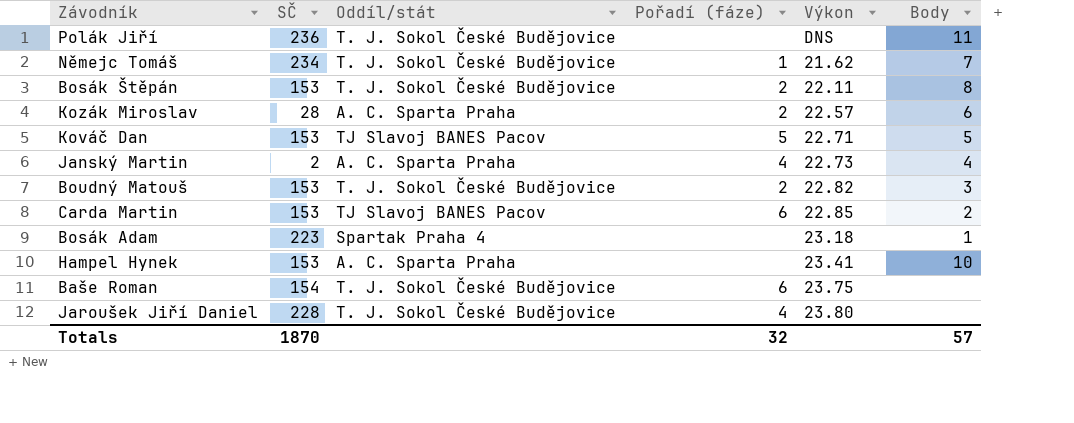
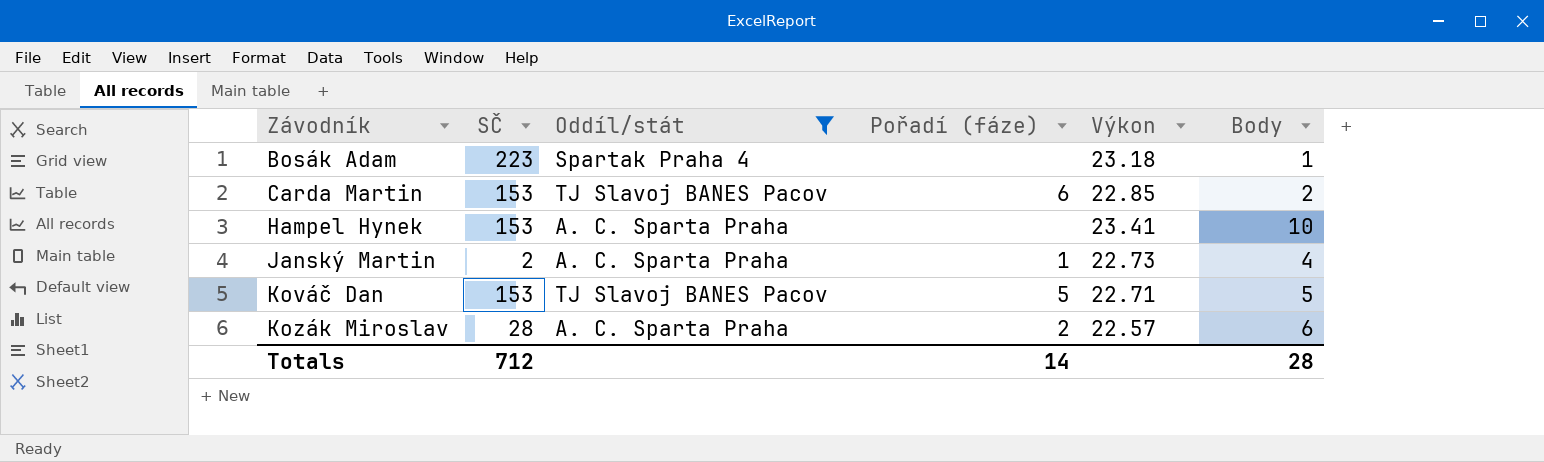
filter: none -> Oddíl/stát != T. J. Sokol České Budějovice
row order: none -> Závodník ascending
Janský Martin | Pořadí (fáze): 4 -> 1
Totals | SČ: 1870 -> 712
Totals | Pořadí (fáze): 32 -> 14
Totals | Body: 57 -> 28

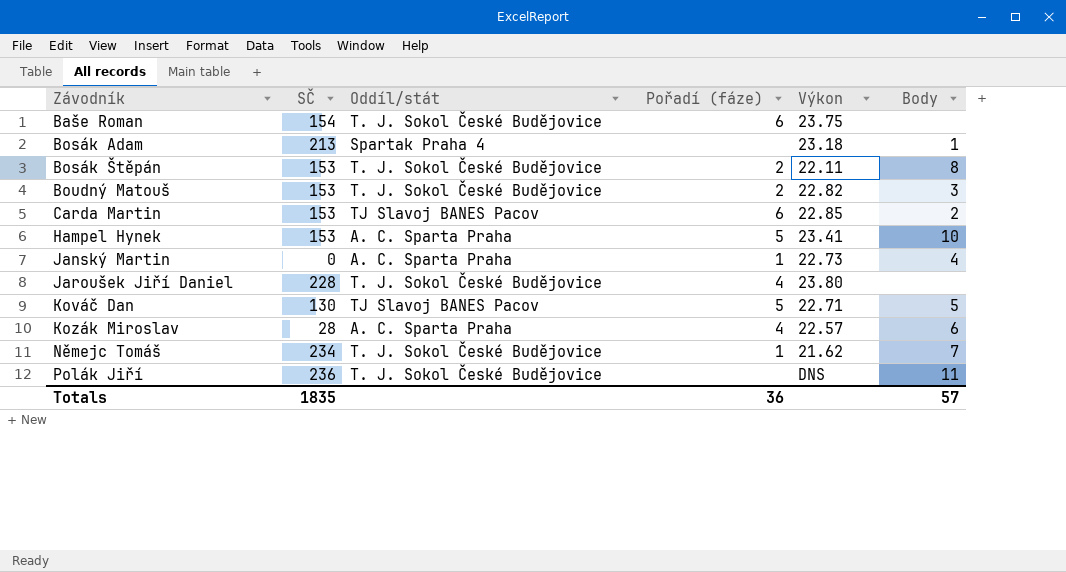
filter: Oddíl/stát != T. J. Sokol České Budějovice -> none
Bosák Adam | SČ: 223 -> 213
Hampel Hynek | Pořadí (fáze): none -> 5
Janský Martin | SČ: 2 -> 0
Kováč Dan | SČ: 153 -> 130
Kozák Miroslav | Pořadí (fáze): 2 -> 4
Totals | SČ: 712 -> 1835
Totals | Pořadí (fáze): 14 -> 36
Totals | Body: 28 -> 57

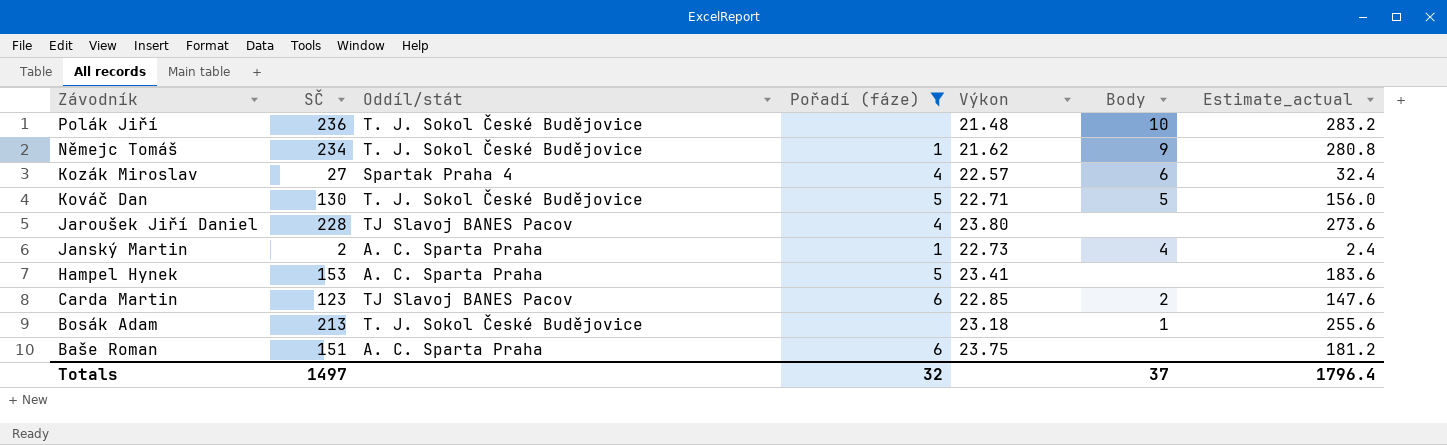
filter: none -> Pořadí (fáze) != 2
row order: Závodník ascending -> Závodník descending
column Estimate_actual | formula: none -> [SČ] * 1.2
Polák Jiří | Výkon: DNS -> 21.48
Polák Jiří | Body: 11 -> 10
Němejc Tomáš | Body: 7 -> 9
Kozák Miroslav | SČ: 28 -> 27
Kozák Miroslav | Oddíl/stát: A. C. Sparta Praha -> Spartak Praha 4
Kováč Dan | Oddíl/stát: TJ Slavoj BANES Pacov -> T. J. Sokol České Budějovice
Jaroušek Jiří Daniel | Oddíl/stát: T. J. Sokol České Budějovice -> TJ Slavoj BANES Pacov
Janský Martin | SČ: 0 -> 2
Hampel Hynek | Body: 10 -> none
Carda Martin | SČ: 153 -> 123
Bosák Adam | Oddíl/stát: Spartak Praha 4 -> T. J. Sokol České Budějovice
Baše Roman | SČ: 154 -> 151
Baše Roman | Oddíl/stát: T. J. Sokol České Budějovice -> A. C. Sparta Praha
Totals | SČ: 1835 -> 1497
Totals | Pořadí (fáze): 36 -> 32
Totals | Body: 57 -> 37

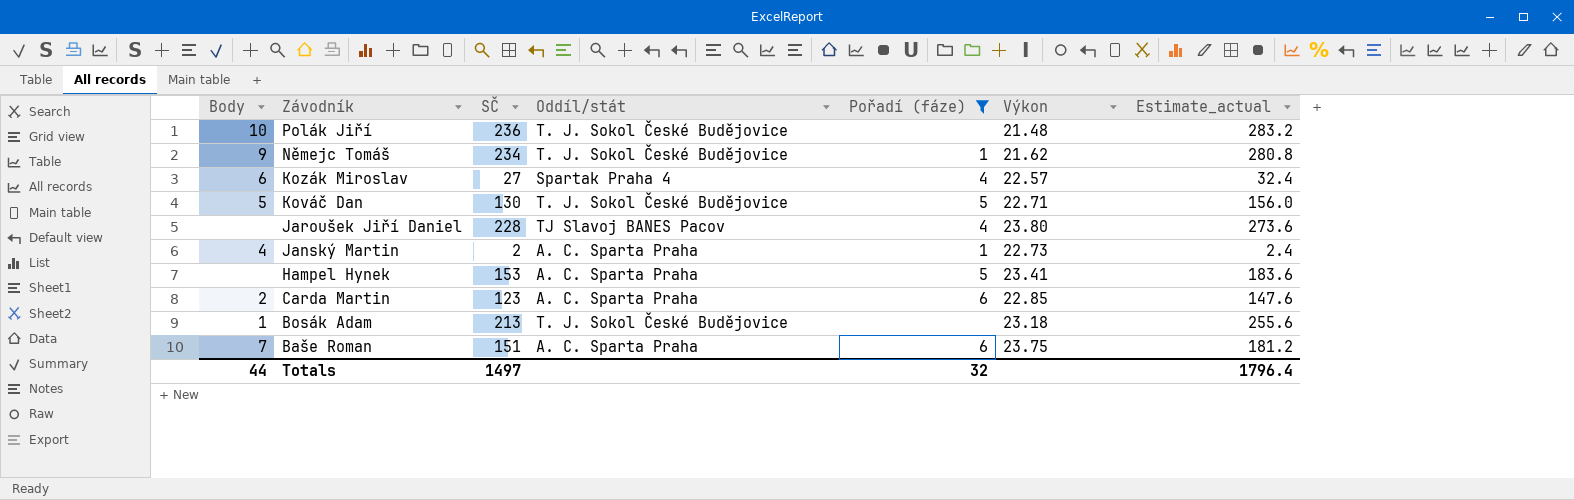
column Body | position: 6 -> 1
Carda Martin | Oddíl/stát: TJ Slavoj BANES Pacov -> A. C. Sparta Praha
Baše Roman | Body: none -> 7
Totals | Body: 37 -> 44

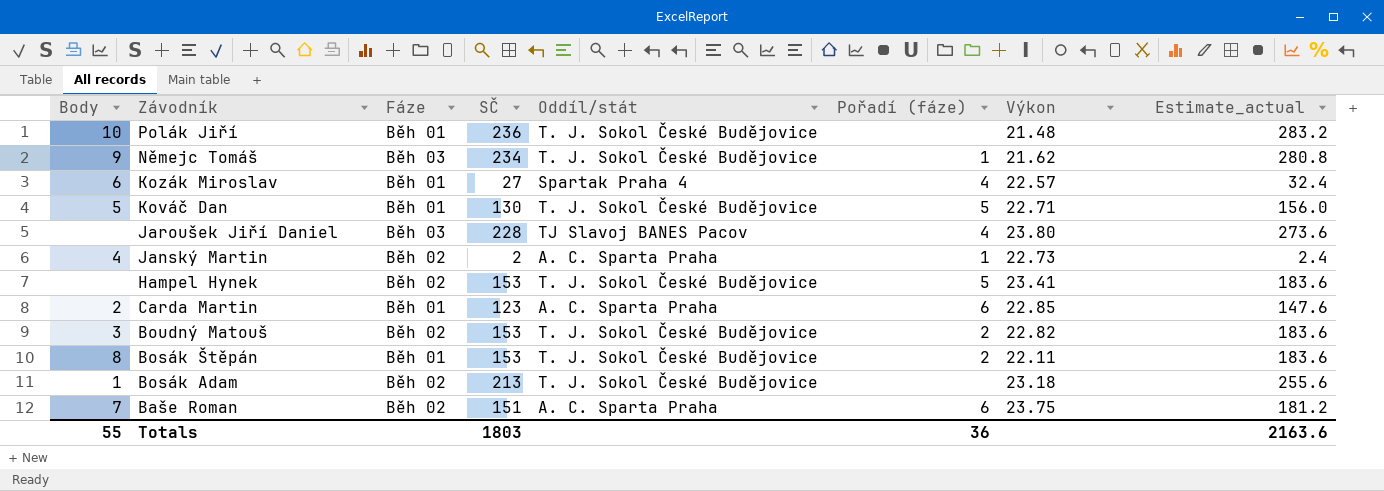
filter: Pořadí (fáze) != 2 -> none
column Fáze | position: none -> 3
Hampel Hynek | Oddíl/stát: A. C. Sparta Praha -> T. J. Sokol České Budějovice
Totals | Body: 44 -> 55
Totals | SČ: 1497 -> 1803
Totals | Pořadí (fáze): 32 -> 36
Totals | Estimate_actual: 1796.4 -> 2163.6

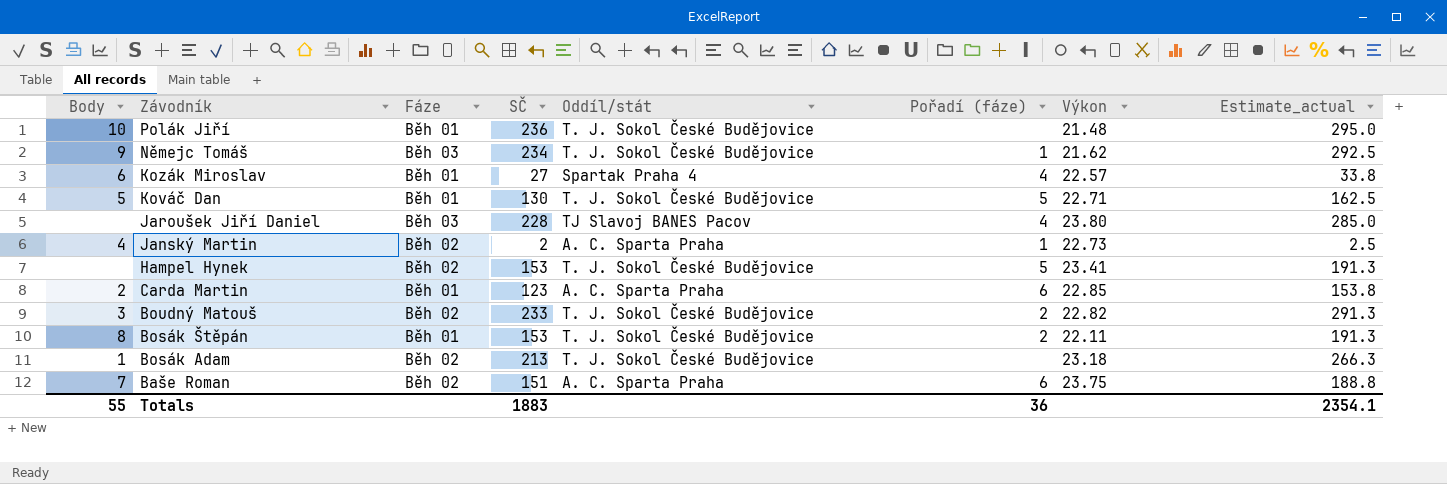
column Estimate_actual | formula: [SČ] * 1.2 -> [SČ] * 1.25
Boudný Matouš | SČ: 153 -> 233
Totals | SČ: 1803 -> 1883
Totals | Estimate_actual: 2163.6 -> 2354.1

